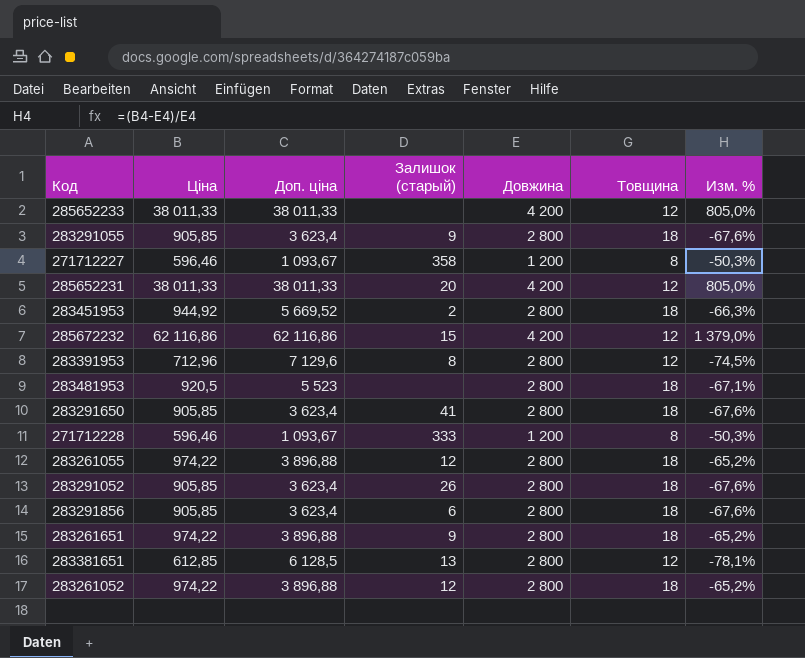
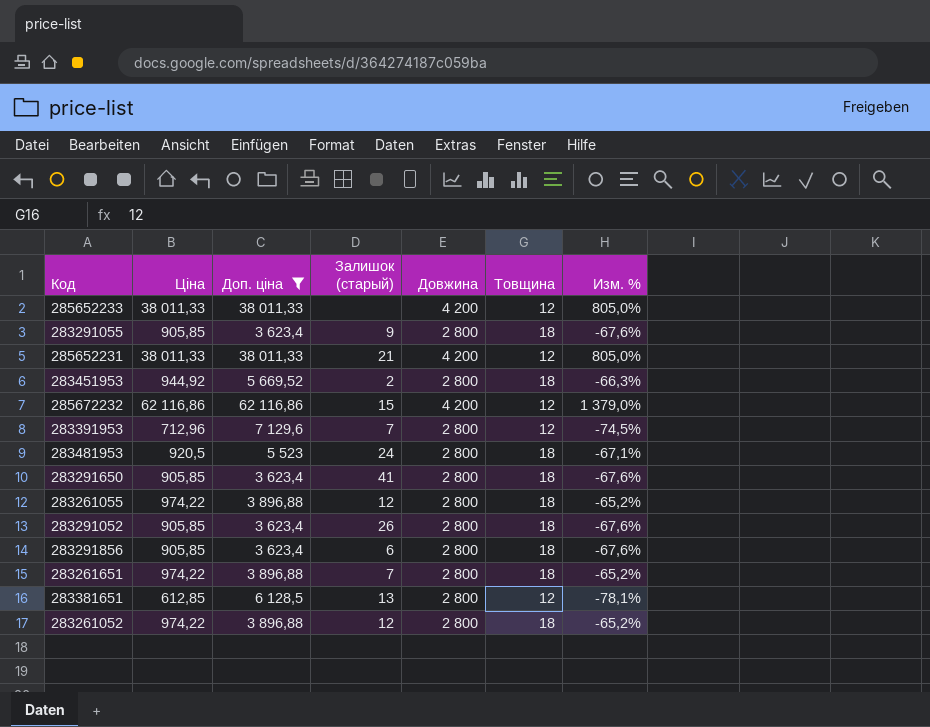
filter: none -> Доп. ціна != 1 093,67
285652231 | Залишок (старый): 20 -> 21
283391953 | Залишок (старый): 8 -> 7
283481953 | Залишок (старый): none -> 24
283261651 | Залишок (старый): 9 -> 7

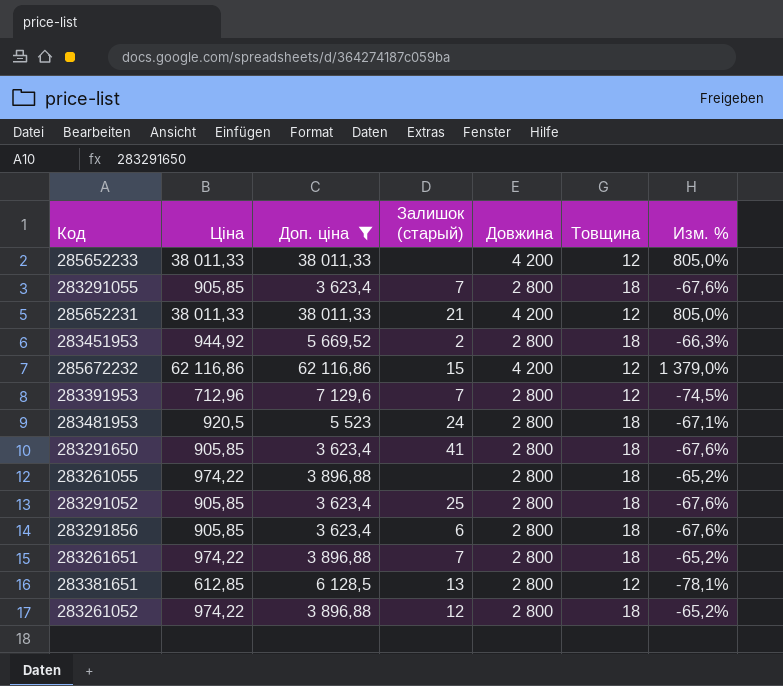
283291055 | Залишок (старый): 9 -> 7
283261055 | Залишок (старый): 12 -> none
283291052 | Залишок (старый): 26 -> 25

